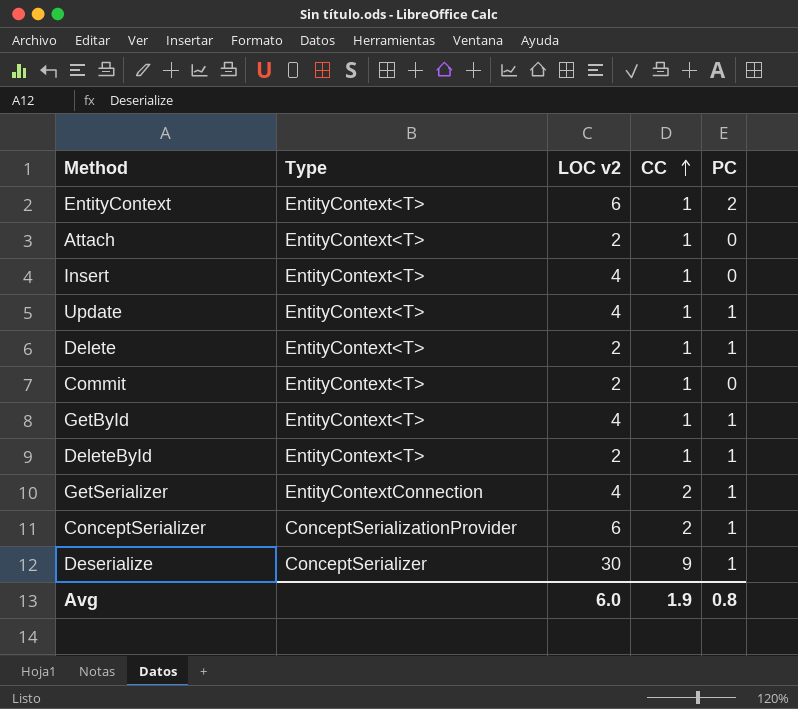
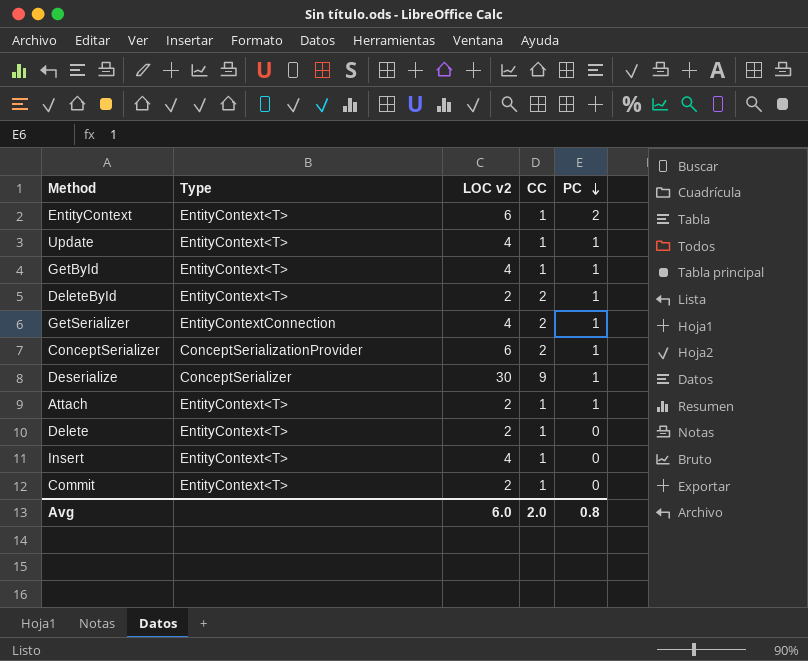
row order: CC ascending -> PC descending
DeleteById | CC: 1 -> 2
Attach | PC: 0 -> 1
Delete | PC: 1 -> 0
Avg | CC: 1.9 -> 2.0

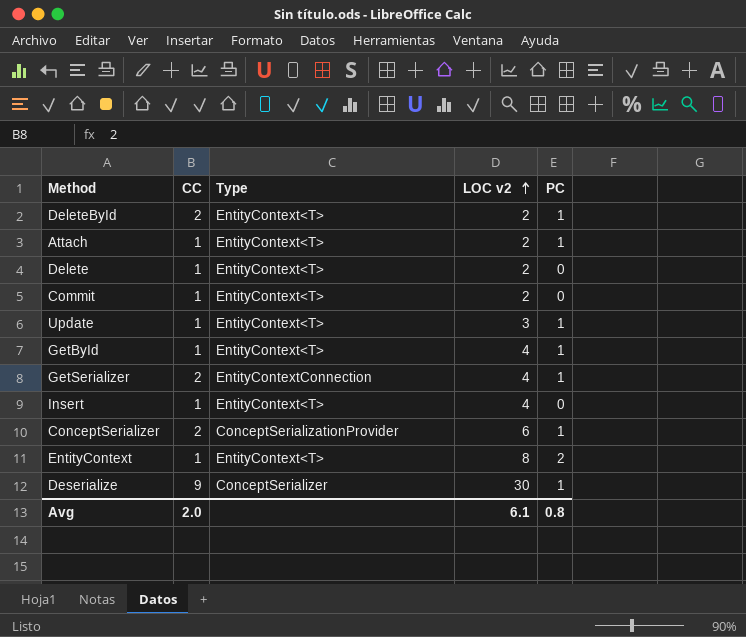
row order: PC descending -> LOC v2 ascending
column CC | position: 4 -> 2
Update | LOC v2: 4 -> 3
EntityContext | LOC v2: 6 -> 8
Avg | LOC v2: 6.0 -> 6.1

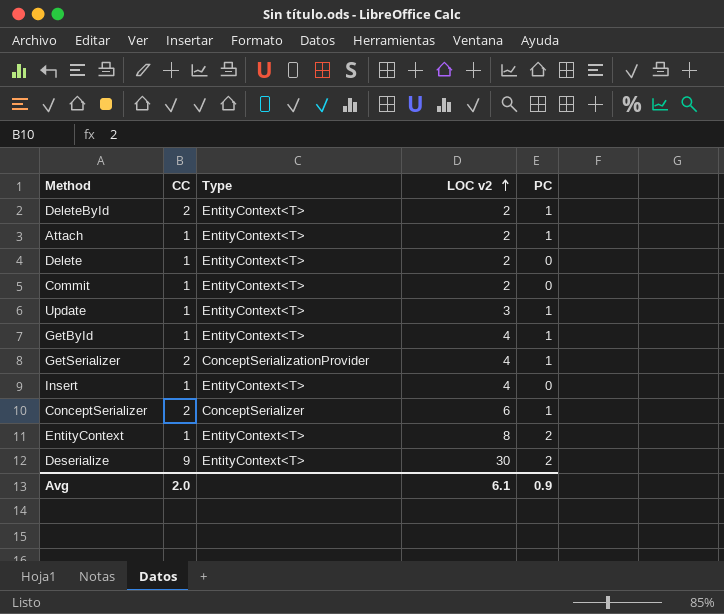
GetSerializer | Type: EntityContextConnection -> ConceptSerializationProvider
ConceptSerializer | Type: ConceptSerializationProvider -> ConceptSerializer
Deserialize | Type: ConceptSerializer -> EntityContext<T>
Deserialize | PC: 1 -> 2
Avg | PC: 0.8 -> 0.9

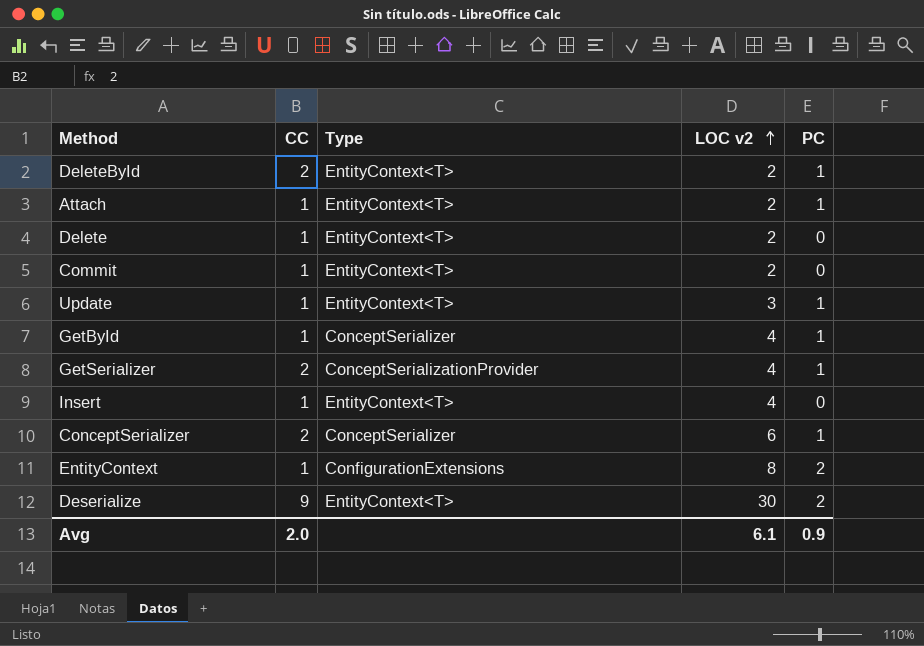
GetById | Type: EntityContext<T> -> ConceptSerializer
EntityContext | Type: EntityContext<T> -> ConfigurationExtensions

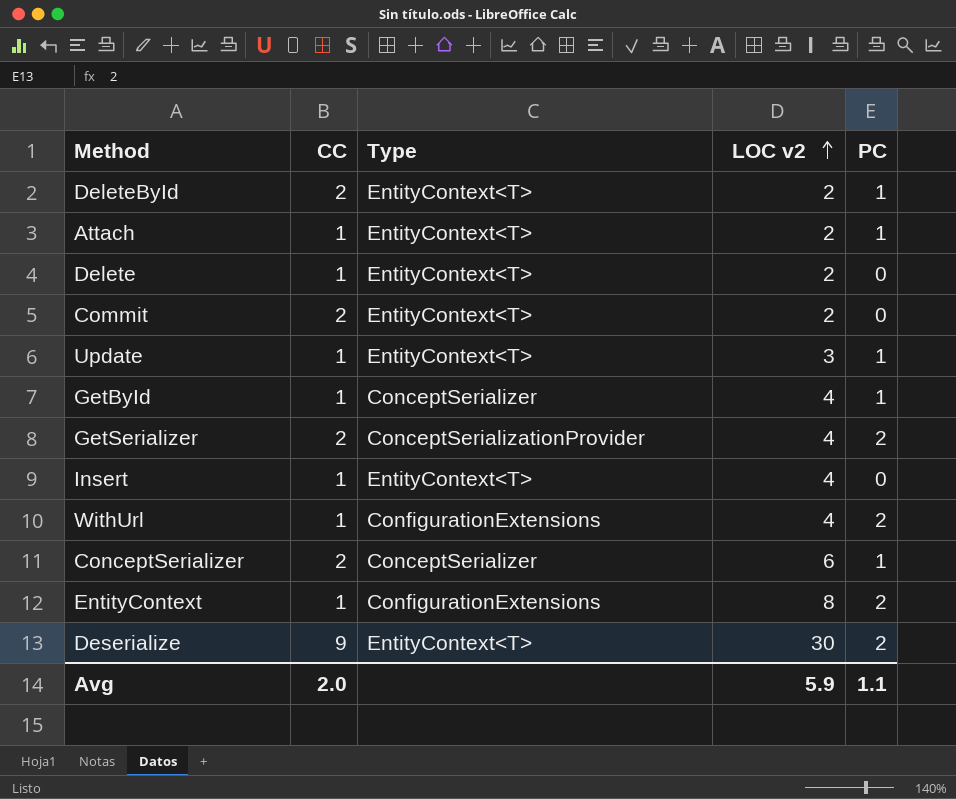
Commit | CC: 1 -> 2
GetSerializer | PC: 1 -> 2
row WithUrl: none -> 1 | ConfigurationExtensions | 4 | 2
Avg | LOC v2: 6.1 -> 5.9
Avg | PC: 0.9 -> 1.1

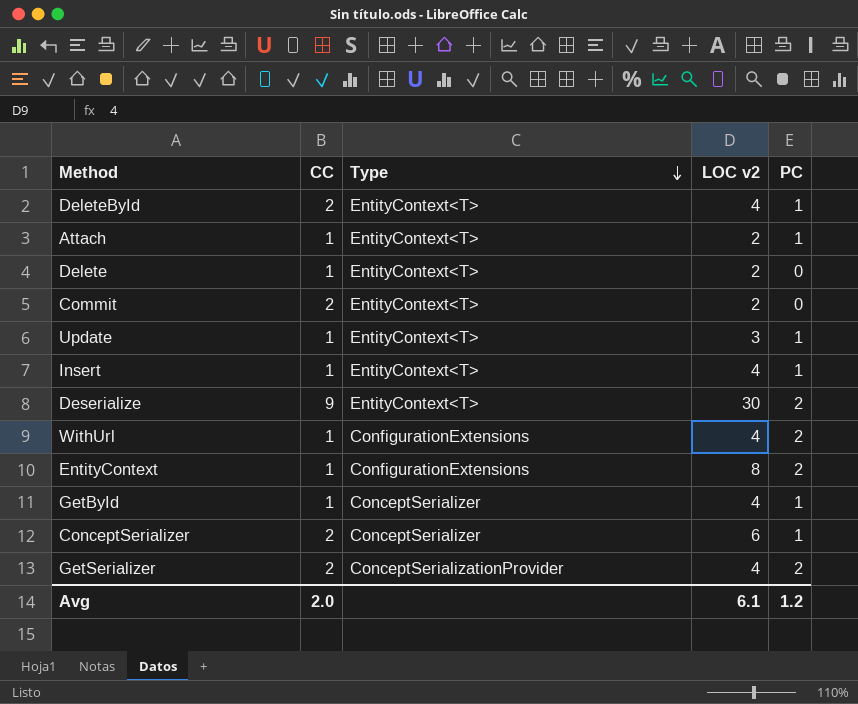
row order: LOC v2 ascending -> Type descending
DeleteById | LOC v2: 2 -> 4
Insert | PC: 0 -> 1
Avg | LOC v2: 5.9 -> 6.1
Avg | PC: 1.1 -> 1.2

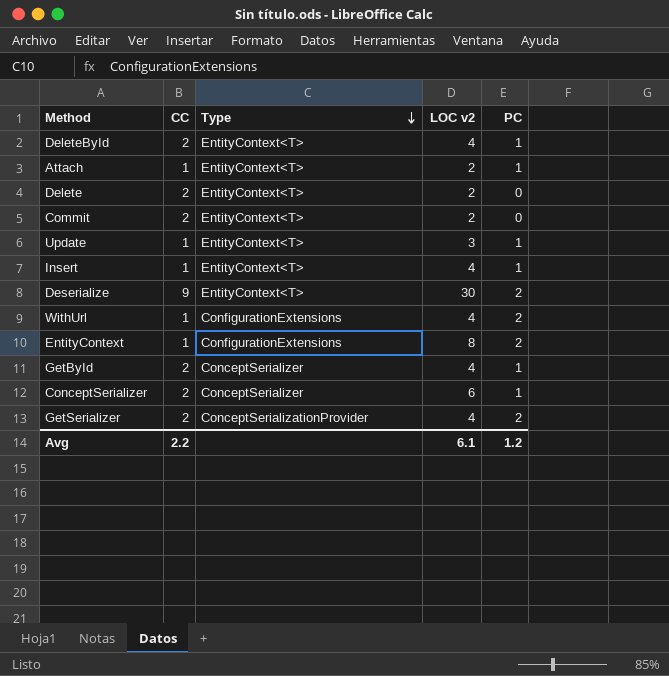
Delete | CC: 1 -> 2
GetById | CC: 1 -> 2
Avg | CC: 2.0 -> 2.2

